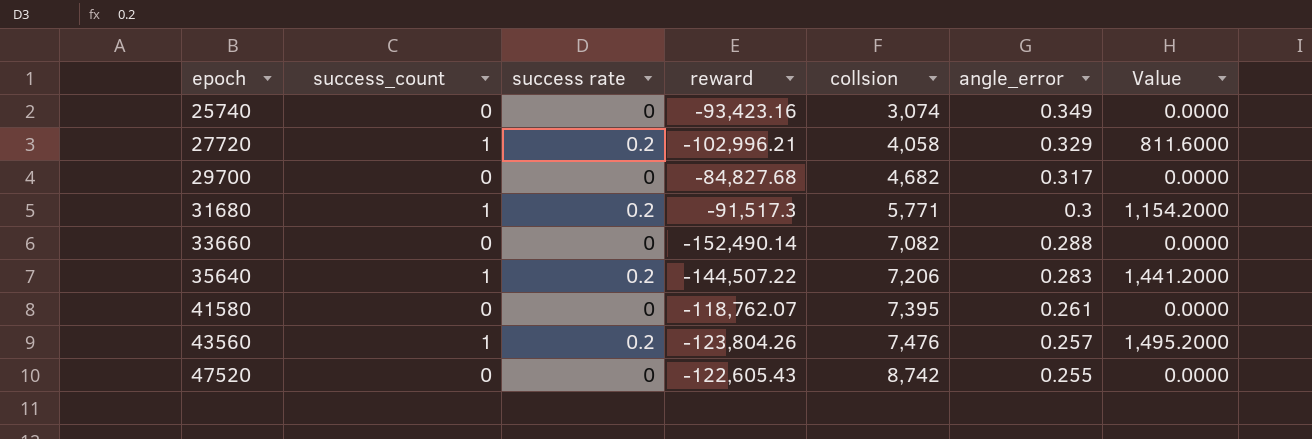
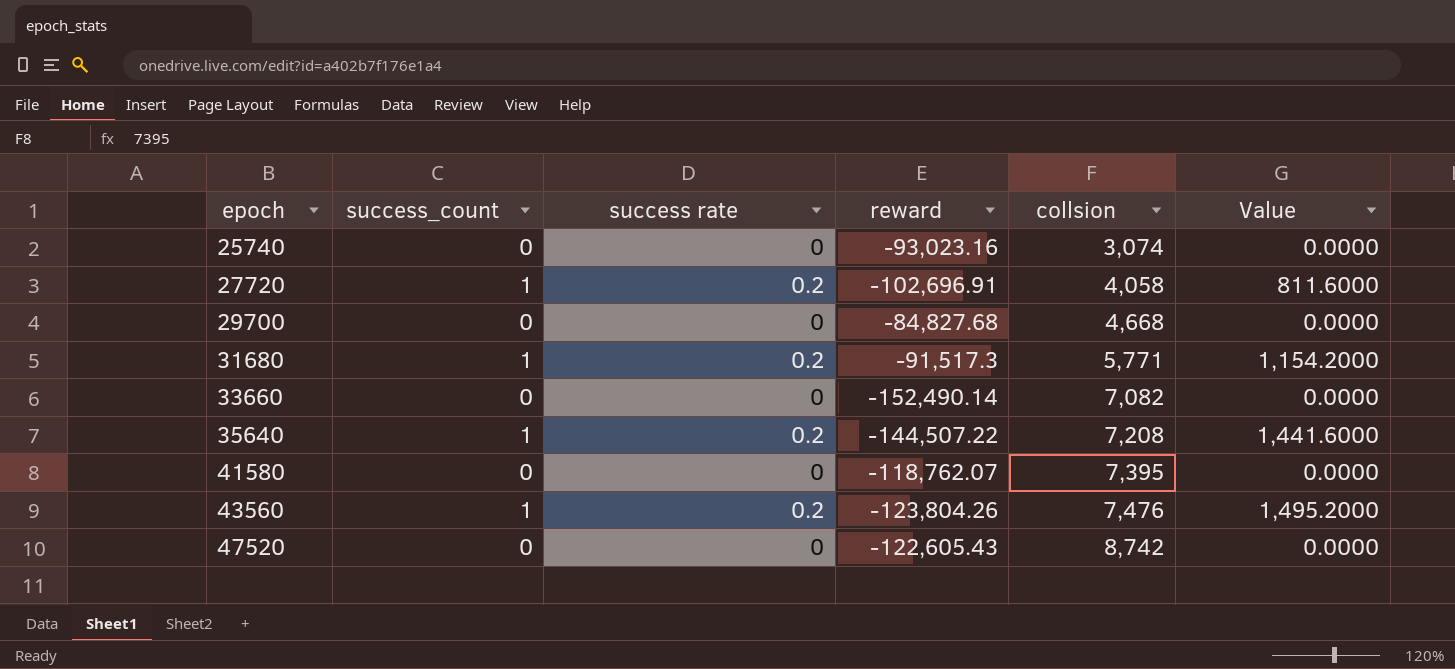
column angle_error | position: 6 -> none
25740 | reward: -93,423.16 -> -93,023.16
27720 | reward: -102,996.21 -> -102,696.91
29700 | collsion: 4,682 -> 4,668
35640 | collsion: 7,206 -> 7,208
35640 | Value: 1,441.2000 -> 1,441.6000

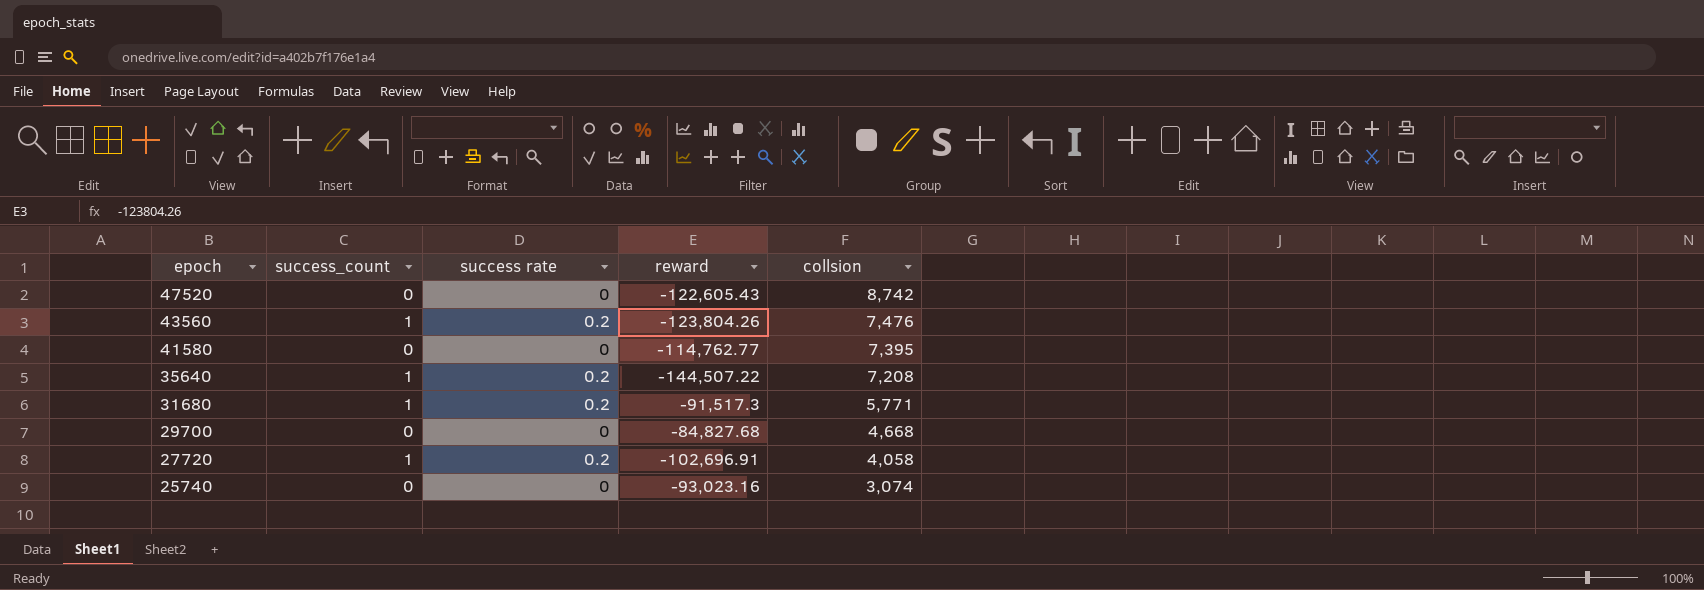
row order: epoch ascending -> epoch descending
column Value | formula: [success rate] * [collsion] -> none
row 33660: 0 | 0 | -152,490.14 | 7,082 | 0.0000 -> none
41580 | reward: -118,762.07 -> -114,762.77

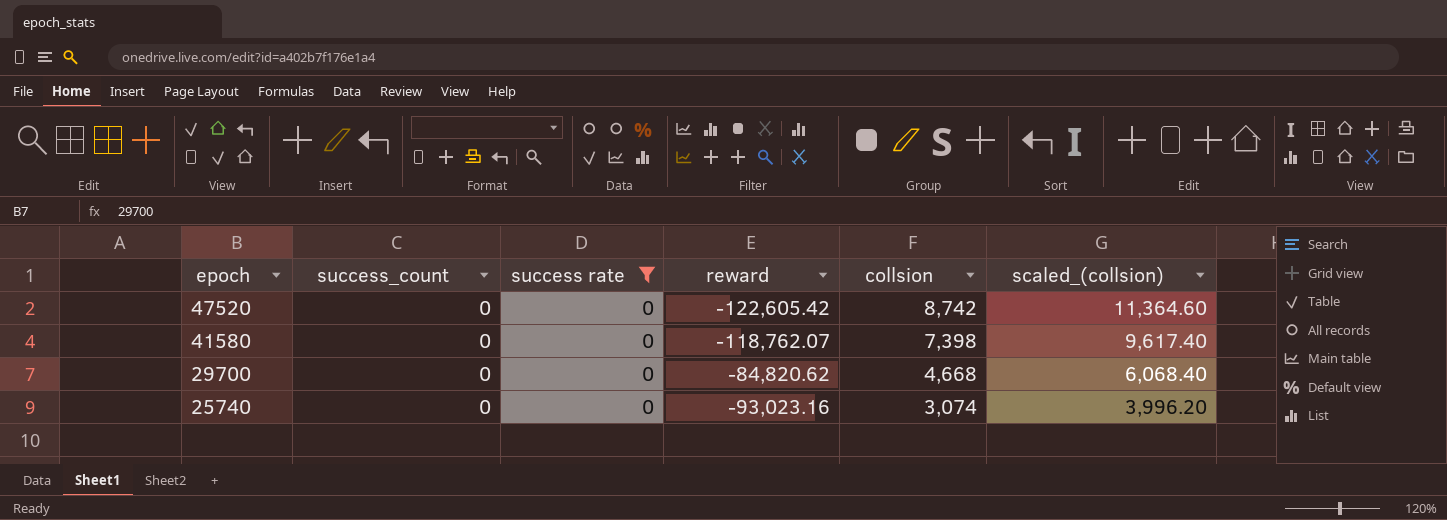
filter: none -> success rate = 0
column scaled_(collsion) | formula: none -> [collsion] * 1.3
47520 | reward: -122,605.43 -> -122,605.42
41580 | reward: -114,762.77 -> -118,762.07
41580 | collsion: 7,395 -> 7,398
29700 | reward: -84,827.68 -> -84,820.62

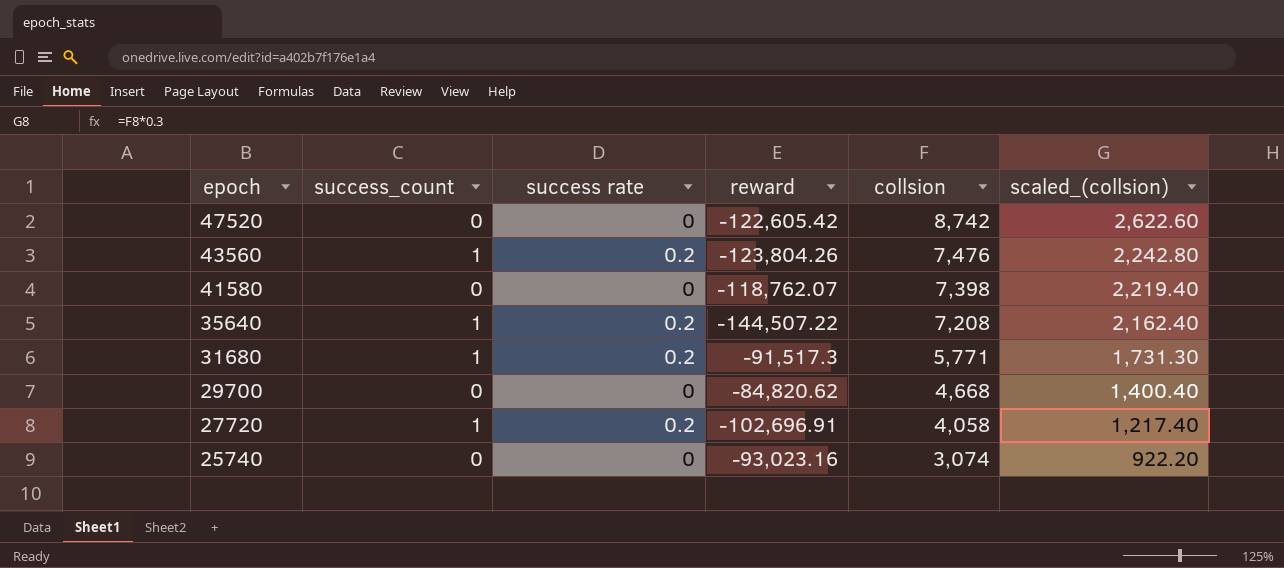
filter: success rate = 0 -> none
column scaled_(collsion) | formula: [collsion] * 1.3 -> [collsion] * 0.3

